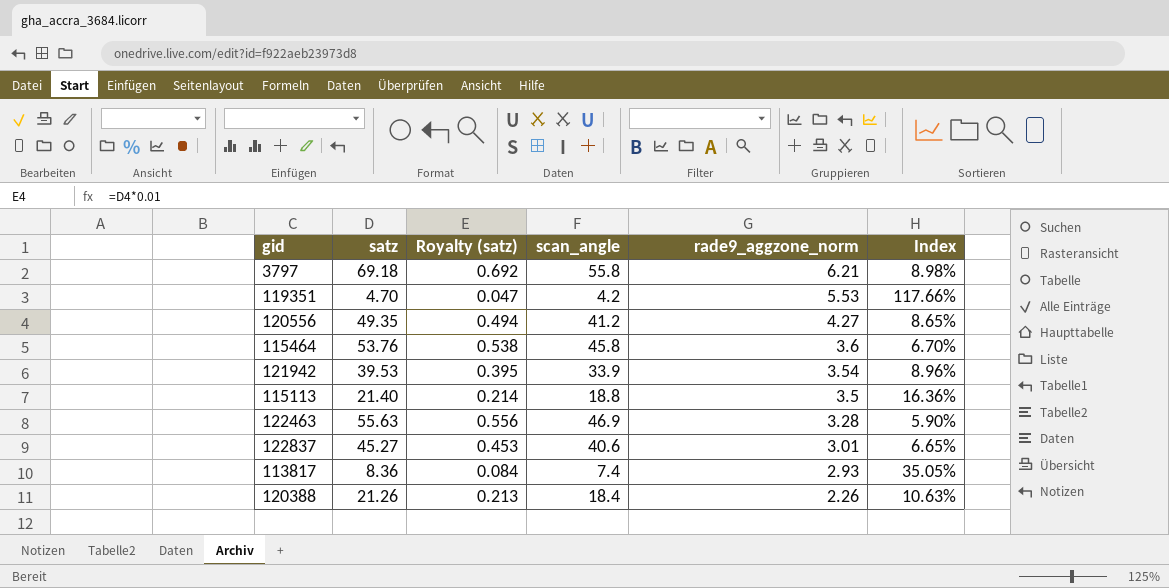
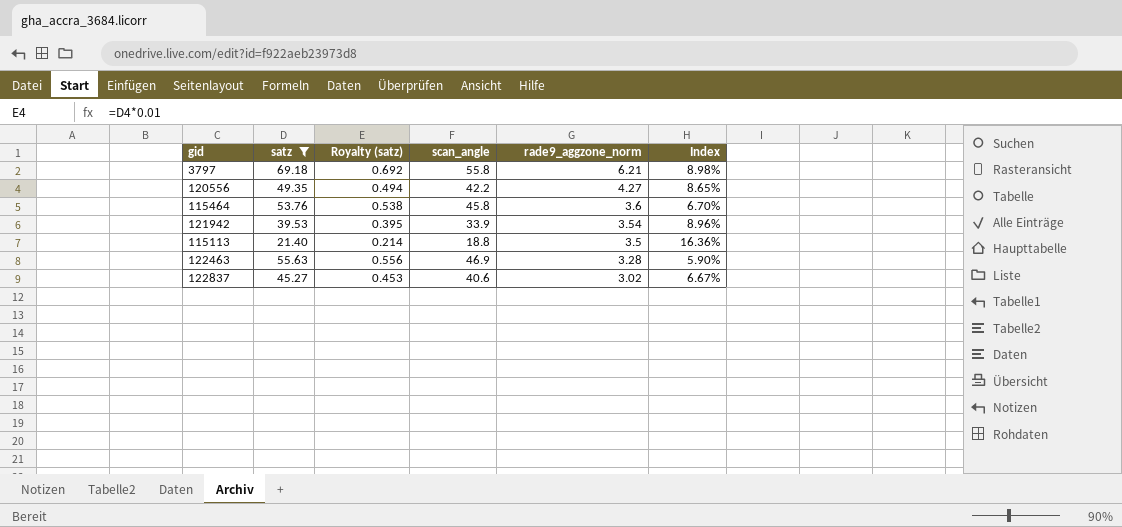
filter: none -> satz >= 21.40
120556 | scan_angle: 41.2 -> 42.2
122837 | rade9_aggzone_norm: 3.01 -> 3.02
122837 | Index: 6.65% -> 6.67%

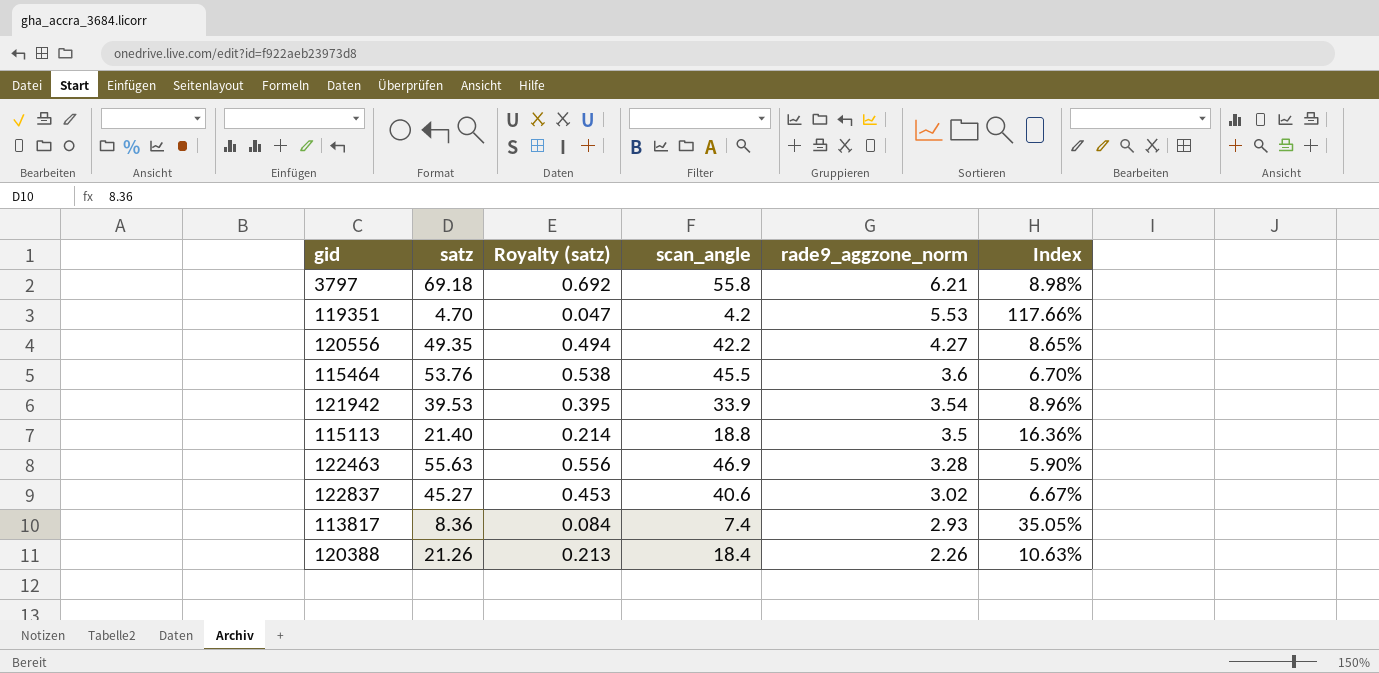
filter: satz >= 21.40 -> none
115464 | scan_angle: 45.8 -> 45.5

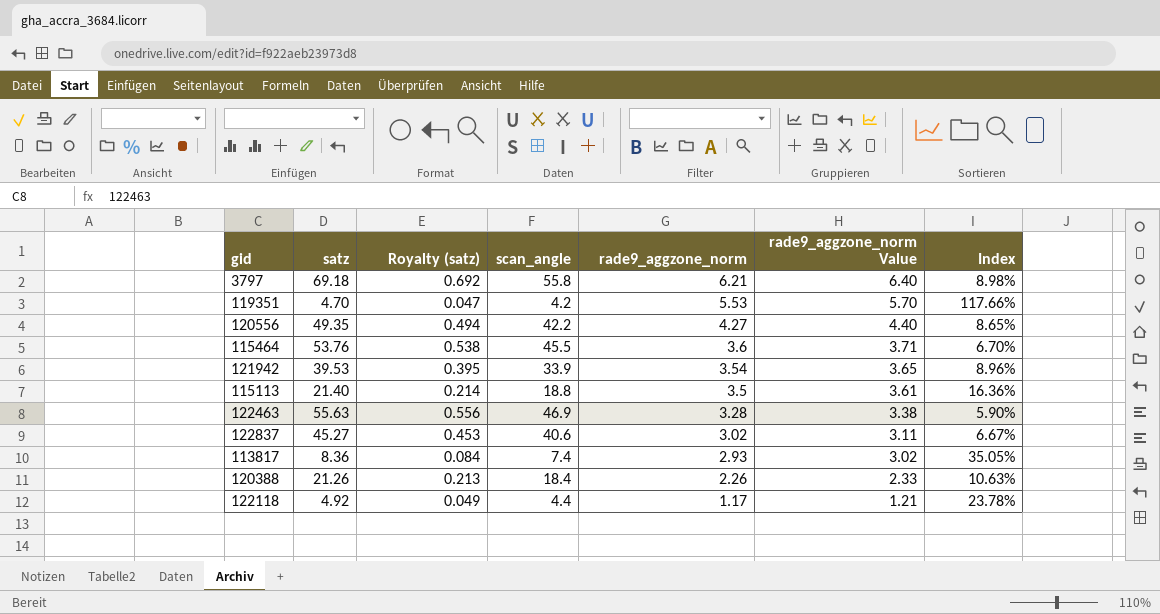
column rade9_aggzone_norm Value | formula: none -> [rade9_aggzone_norm] * 1.03
row 122118: none -> 4.92 | 0.049 | 4.4 | 1.17 | 1.21 | 23.78%

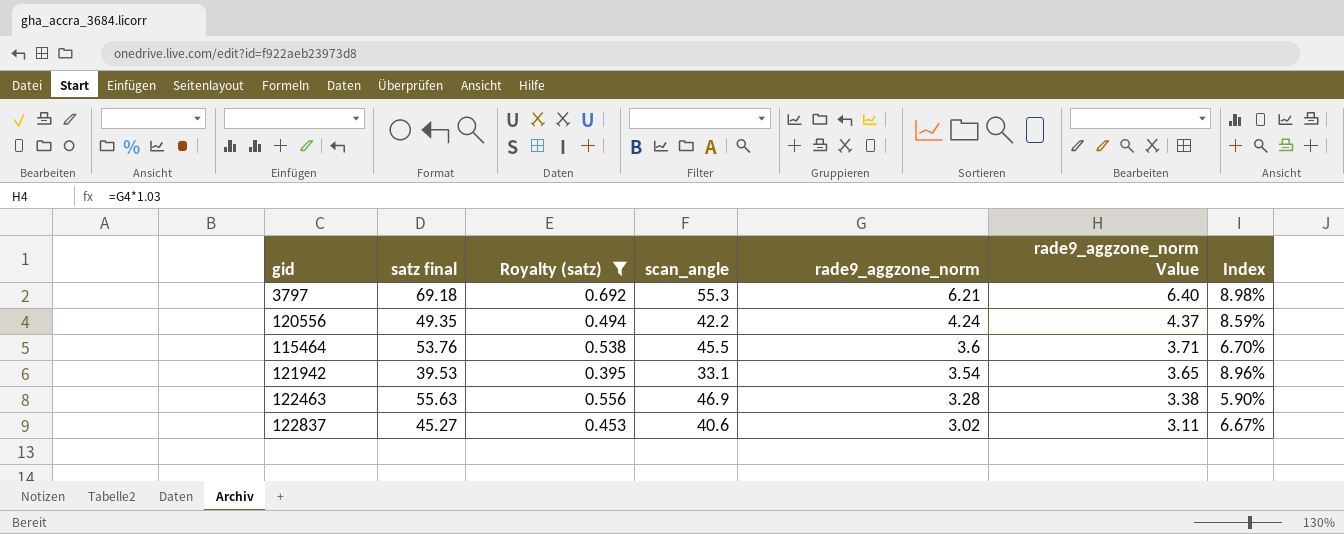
filter: none -> Royalty (satz) >= 0.395
column name: satz -> satz final
3797 | scan_angle: 55.8 -> 55.3
120556 | rade9_aggzone_norm: 4.27 -> 4.24
120556 | rade9_aggzone_norm Value: 4.40 -> 4.37
120556 | Index: 8.65% -> 8.59%
121942 | scan_angle: 33.9 -> 33.1

